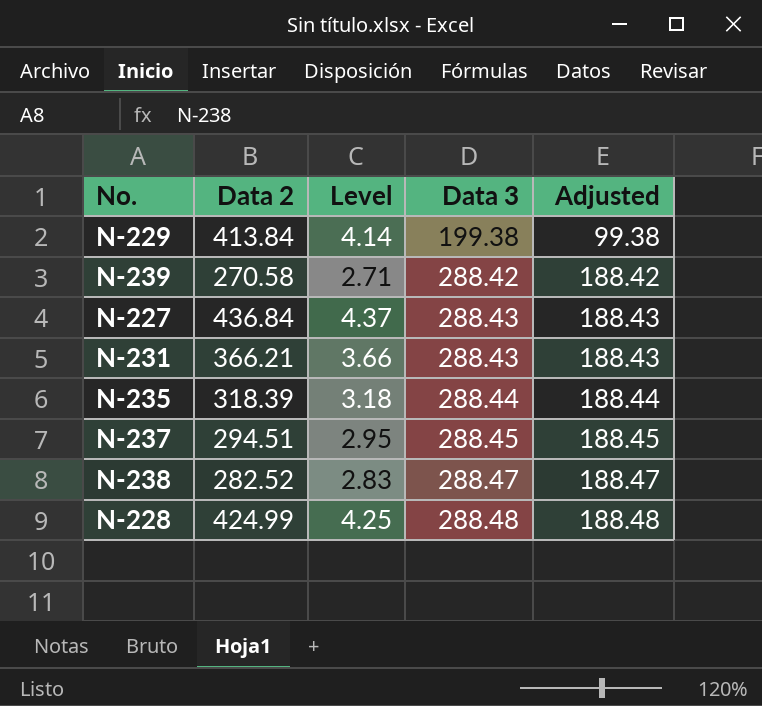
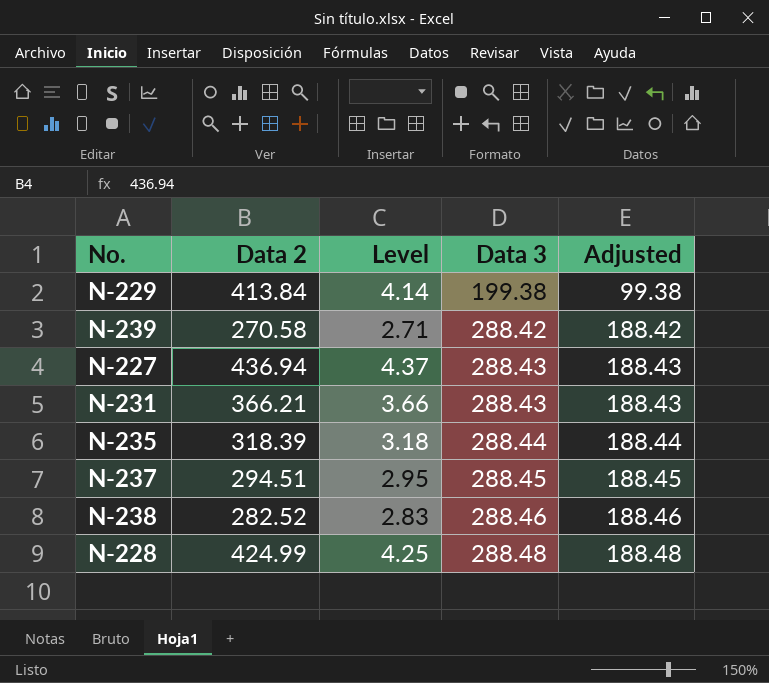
N-227 | Data 2: 436.84 -> 436.94
N-238 | Data 3: 288.47 -> 288.46
N-238 | Adjusted: 188.47 -> 188.46

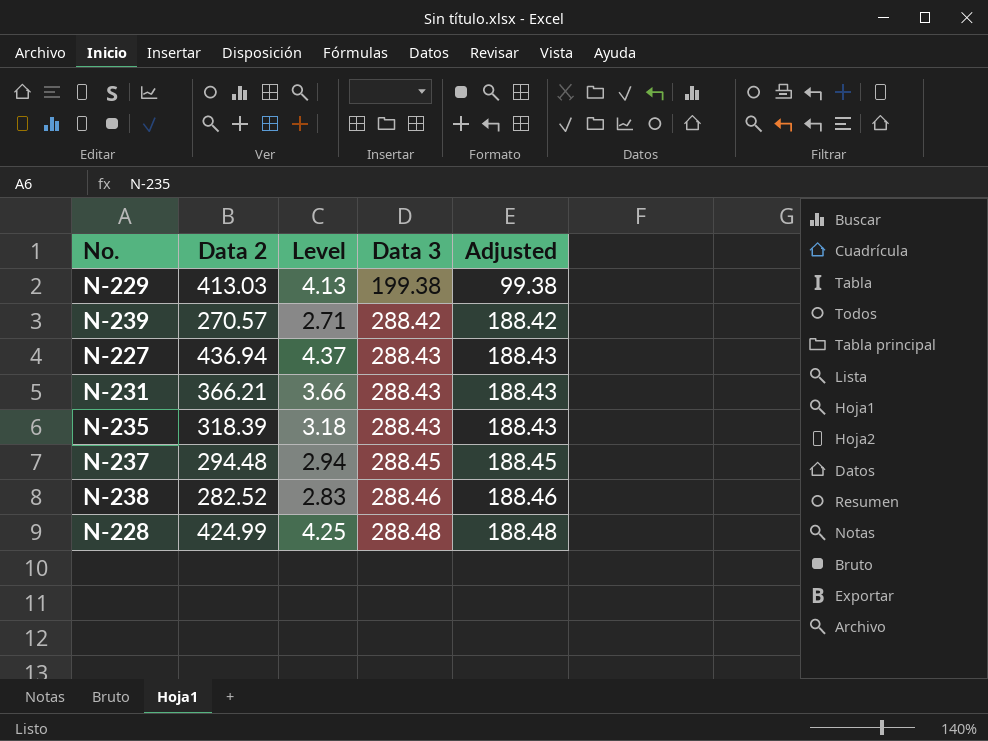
N-229 | Data 2: 413.84 -> 413.03
N-229 | Level: 4.14 -> 4.13
N-239 | Data 2: 270.58 -> 270.57
N-235 | Data 3: 288.44 -> 288.43
N-235 | Adjusted: 188.44 -> 188.43
N-237 | Data 2: 294.51 -> 294.48
N-237 | Level: 2.95 -> 2.94

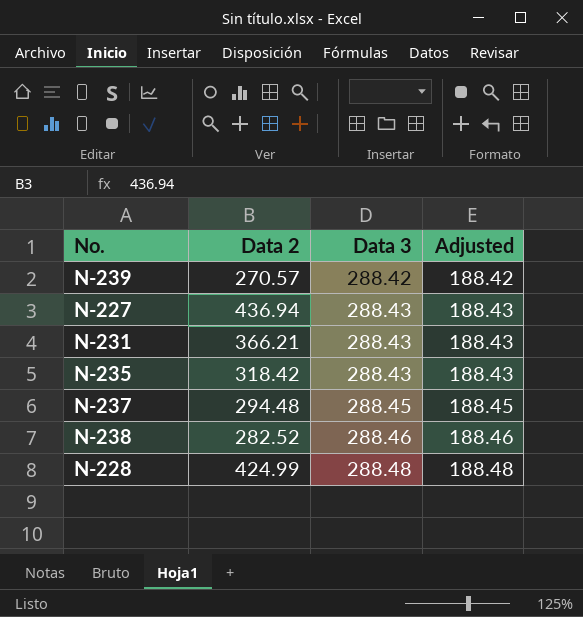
column Level | formula: [Data 2] * 0.01 -> none
row N-229: 413.03 | 4.13 | 199.38 | 99.38 -> none
N-235 | Data 2: 318.39 -> 318.42

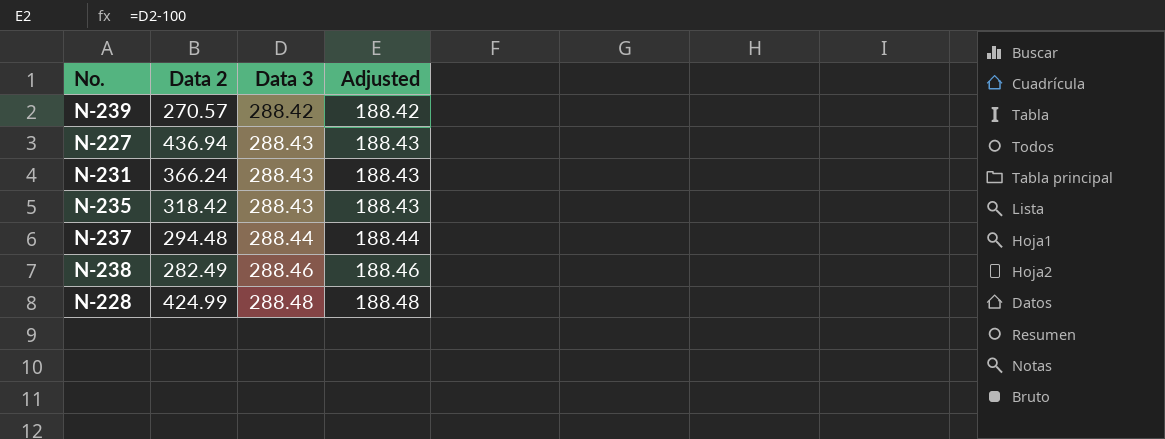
N-231 | Data 2: 366.21 -> 366.24
N-237 | Data 3: 288.45 -> 288.44
N-237 | Adjusted: 188.45 -> 188.44
N-238 | Data 2: 282.52 -> 282.49

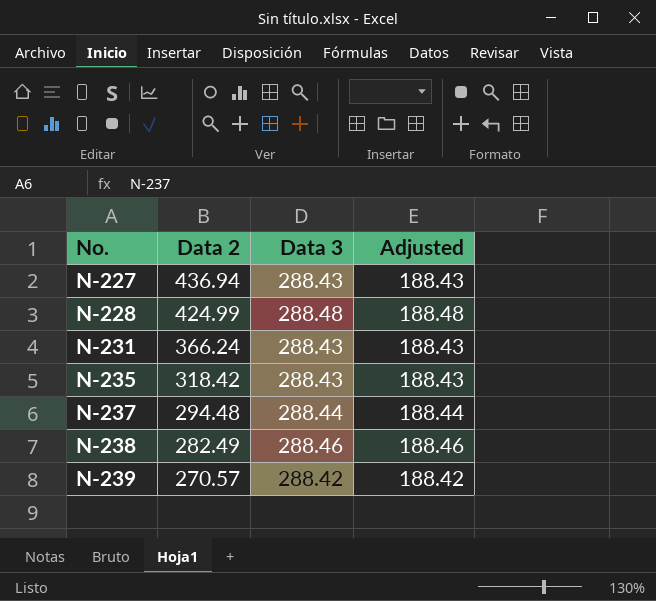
row order: Data 3 ascending -> No. ascending

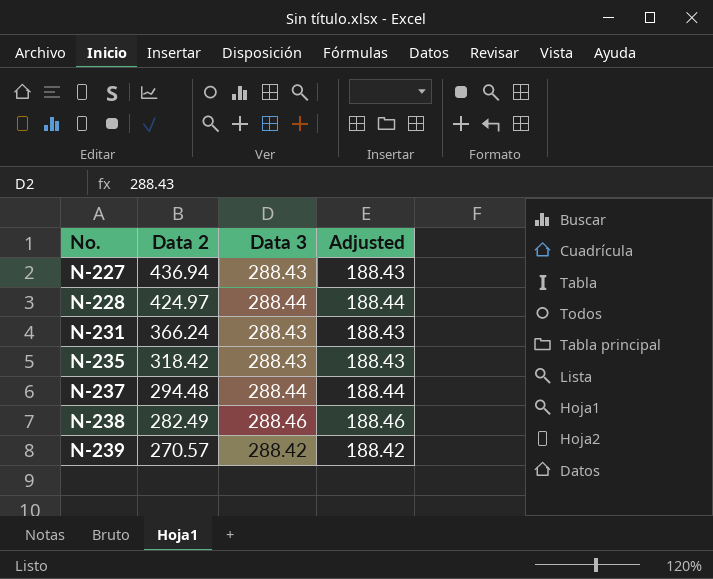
N-228 | Data 2: 424.99 -> 424.97
N-228 | Data 3: 288.48 -> 288.44
N-228 | Adjusted: 188.48 -> 188.44

